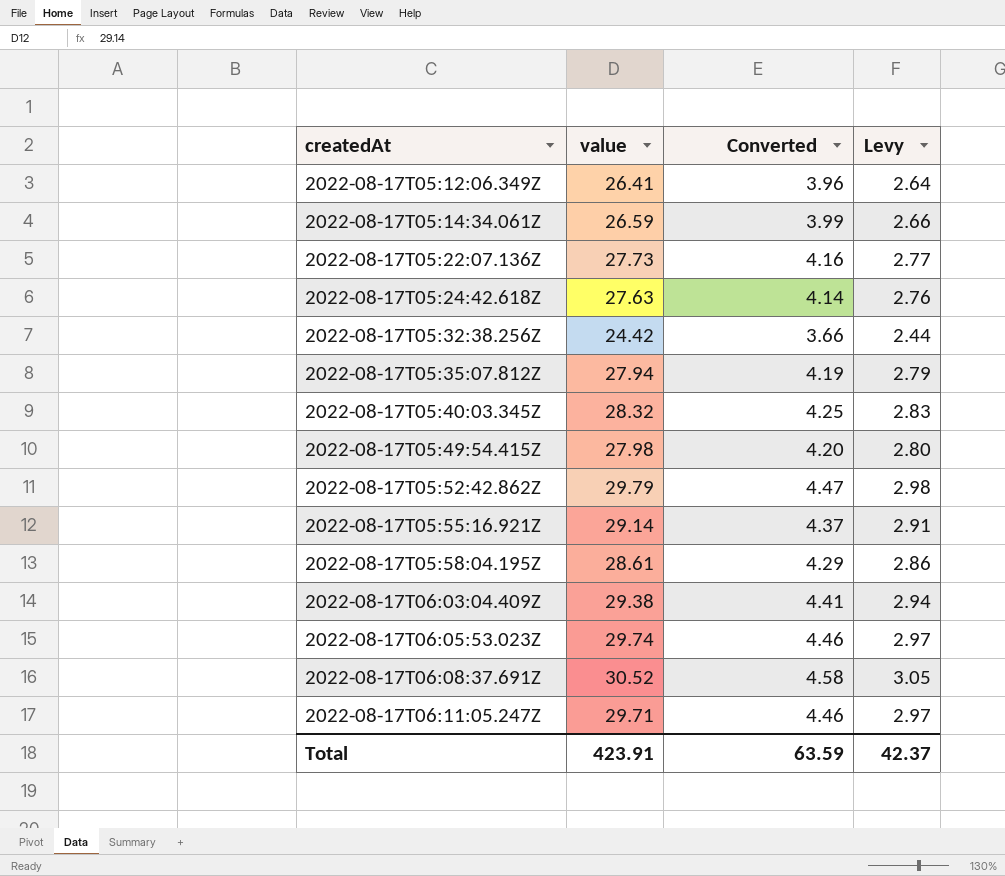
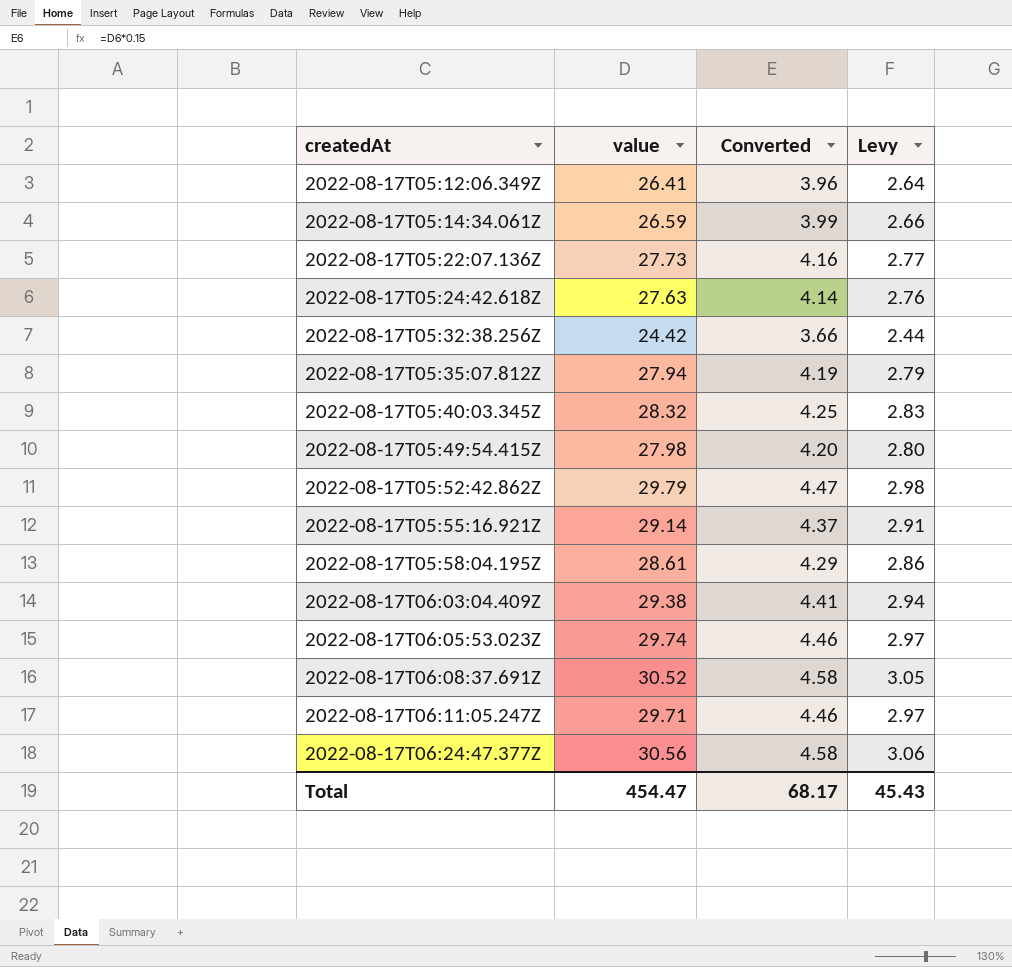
row 2022-08-17T06:24:47.377Z: none -> 30.56 | 4.58 | 3.06
Total | value: 423.91 -> 454.47
Total | Converted: 63.59 -> 68.17
Total | Levy: 42.37 -> 45.43

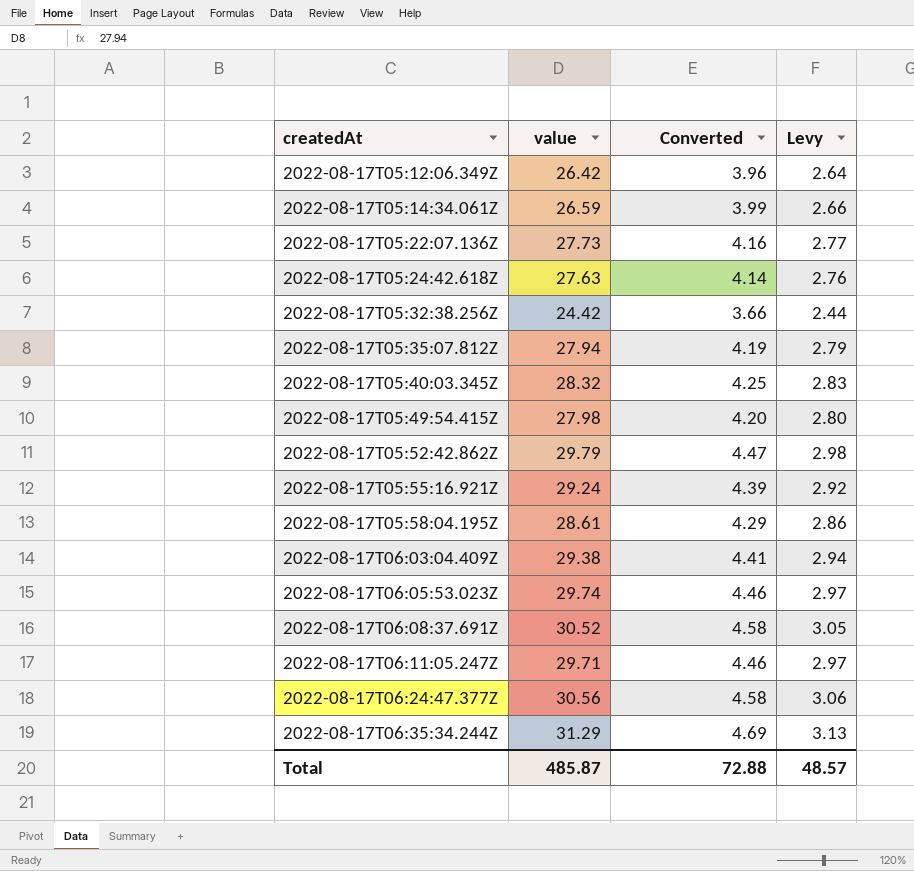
2022-08-17T05:12:06.349Z | value: 26.41 -> 26.42
2022-08-17T05:55:16.921Z | value: 29.14 -> 29.24
2022-08-17T05:55:16.921Z | Converted: 4.37 -> 4.39
2022-08-17T05:55:16.921Z | Levy: 2.91 -> 2.92
row 2022-08-17T06:35:34.244Z: none -> 31.29 | 4.69 | 3.13
Total | value: 454.47 -> 485.87
Total | Converted: 68.17 -> 72.88
Total | Levy: 45.43 -> 48.57

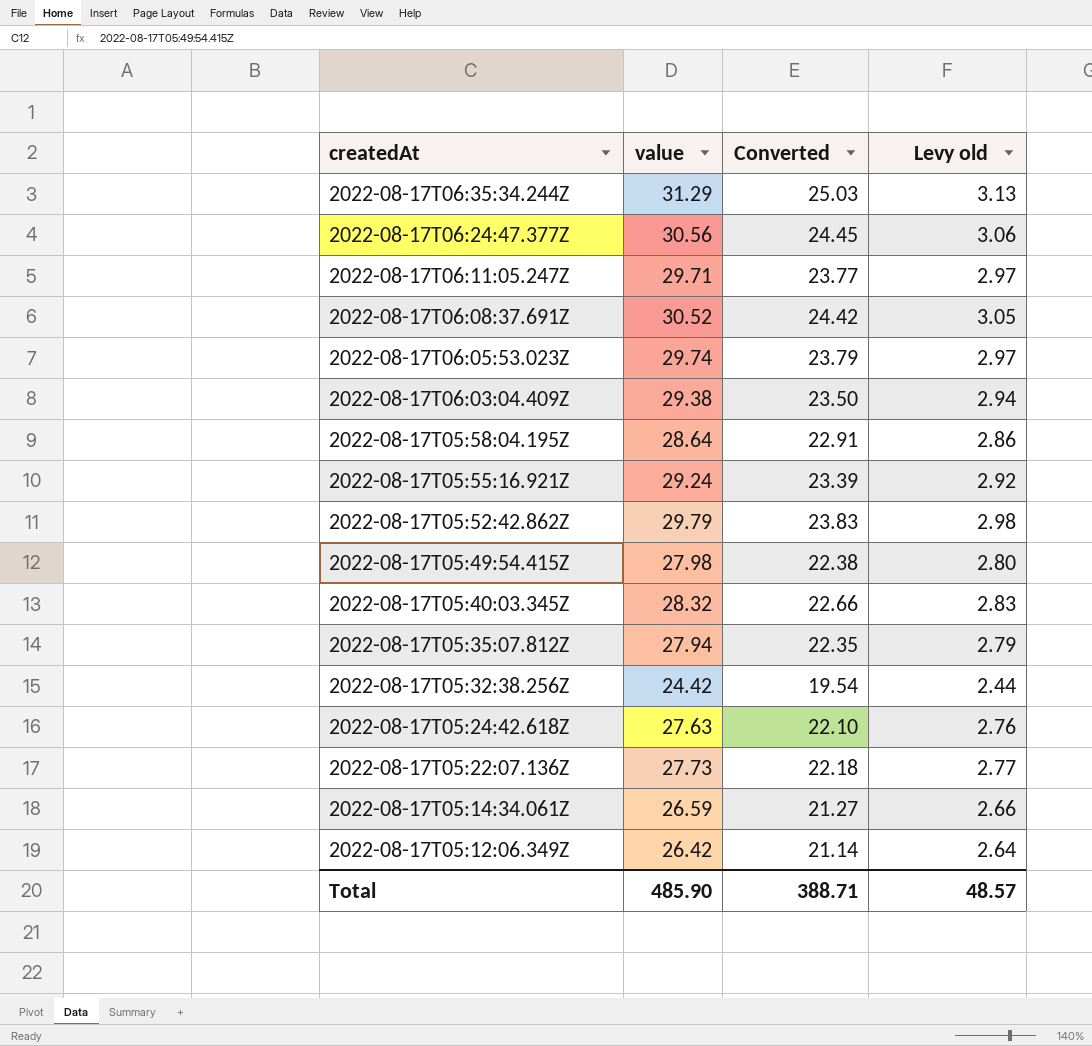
row order: createdAt ascending -> createdAt descending
column Converted | formula: [value] * 0.15 -> [value] * 0.8
column name: Levy -> Levy old
2022-08-17T05:58:04.195Z | value: 28.61 -> 28.64
Total | value: 485.87 -> 485.90
Total | Converted: 72.88 -> 388.71

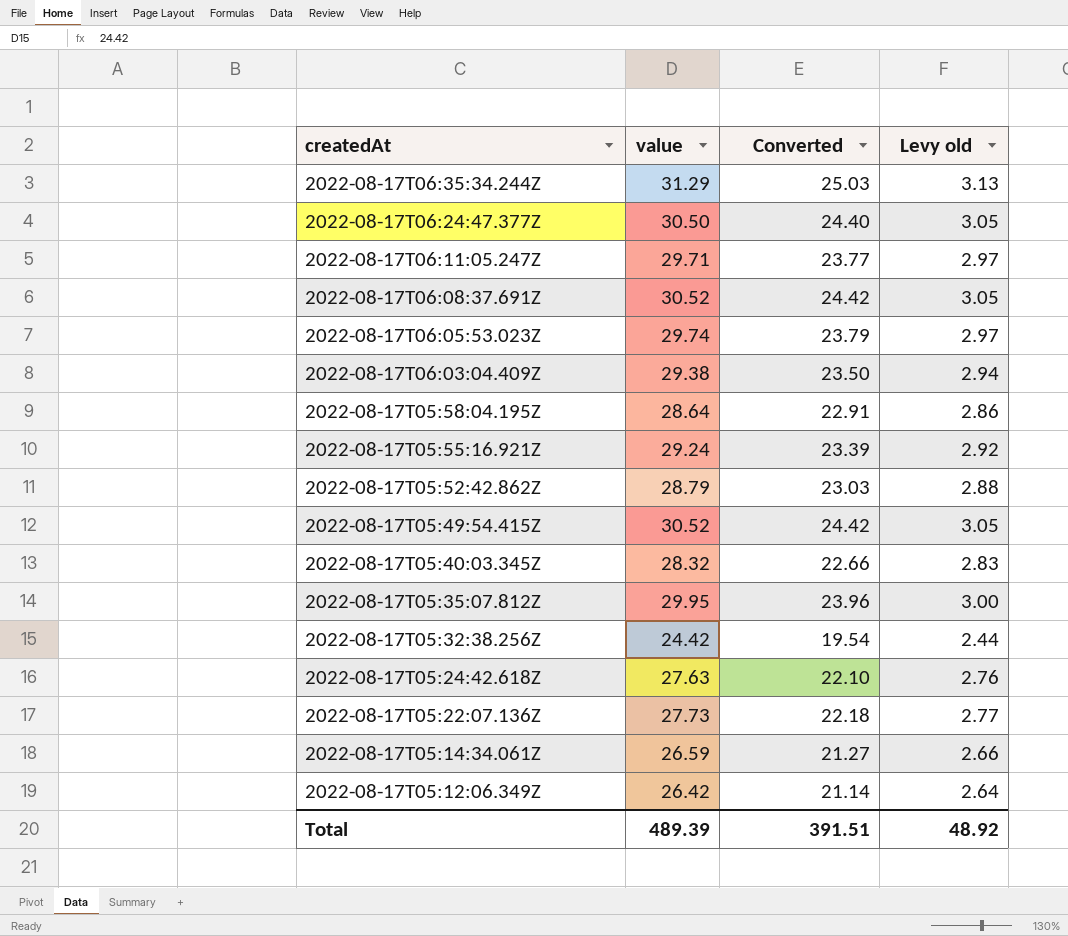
2022-08-17T06:24:47.377Z | value: 30.56 -> 30.50
2022-08-17T06:24:47.377Z | Converted: 24.45 -> 24.40
2022-08-17T06:24:47.377Z | Levy old: 3.06 -> 3.05
2022-08-17T05:52:42.862Z | value: 29.79 -> 28.79
2022-08-17T05:52:42.862Z | Converted: 23.83 -> 23.03
2022-08-17T05:52:42.862Z | Levy old: 2.98 -> 2.88
2022-08-17T05:49:54.415Z | value: 27.98 -> 30.52
2022-08-17T05:49:54.415Z | Converted: 22.38 -> 24.42
2022-08-17T05:49:54.415Z | Levy old: 2.80 -> 3.05
2022-08-17T05:35:07.812Z | value: 27.94 -> 29.95
2022-08-17T05:35:07.812Z | Converted: 22.35 -> 23.96
2022-08-17T05:35:07.812Z | Levy old: 2.79 -> 3.00
Total | value: 485.90 -> 489.39
Total | Converted: 388.71 -> 391.51
Total | Levy old: 48.57 -> 48.92

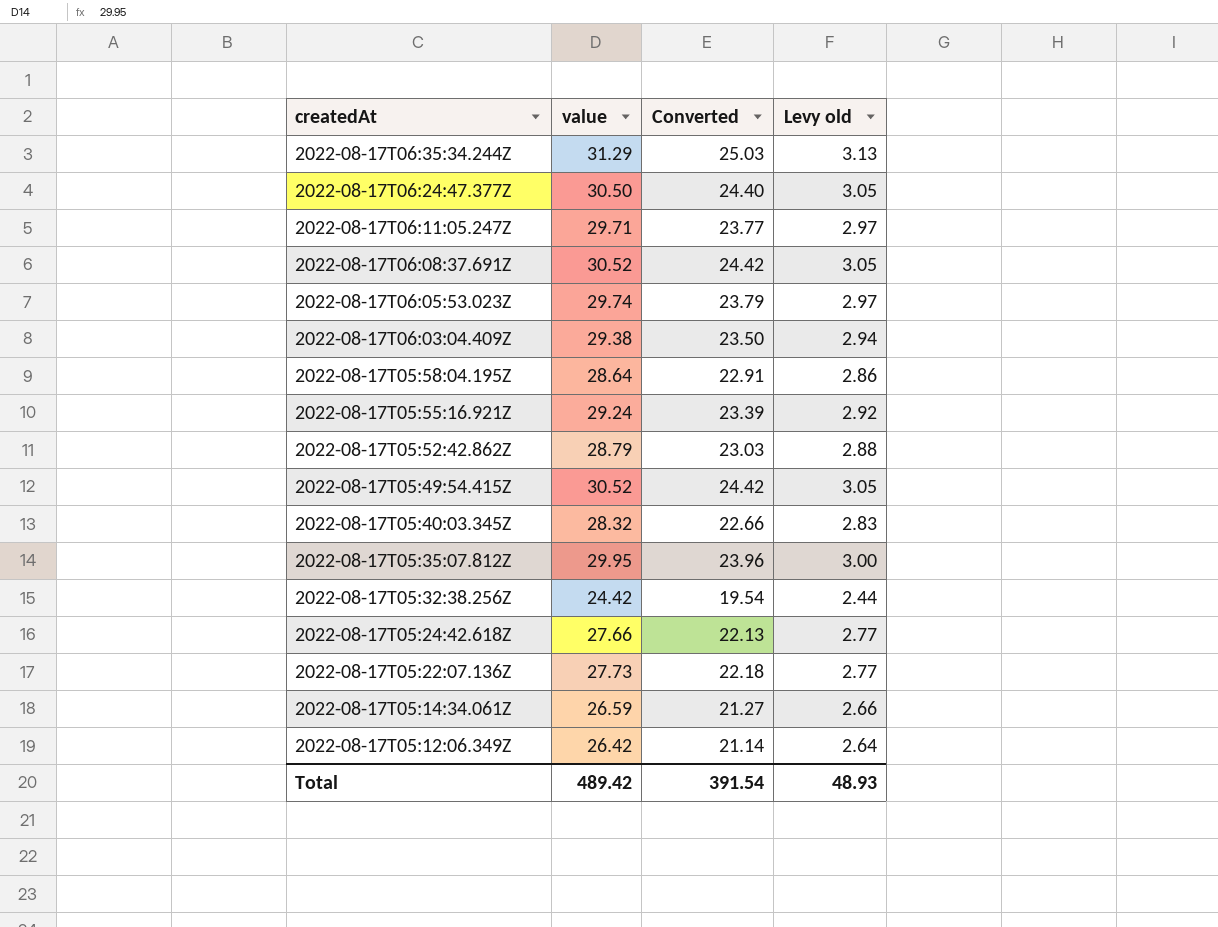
2022-08-17T05:24:42.618Z | value: 27.63 -> 27.66
2022-08-17T05:24:42.618Z | Converted: 22.10 -> 22.13
2022-08-17T05:24:42.618Z | Levy old: 2.76 -> 2.77
Total | value: 489.39 -> 489.42
Total | Converted: 391.51 -> 391.54
Total | Levy old: 48.92 -> 48.93

